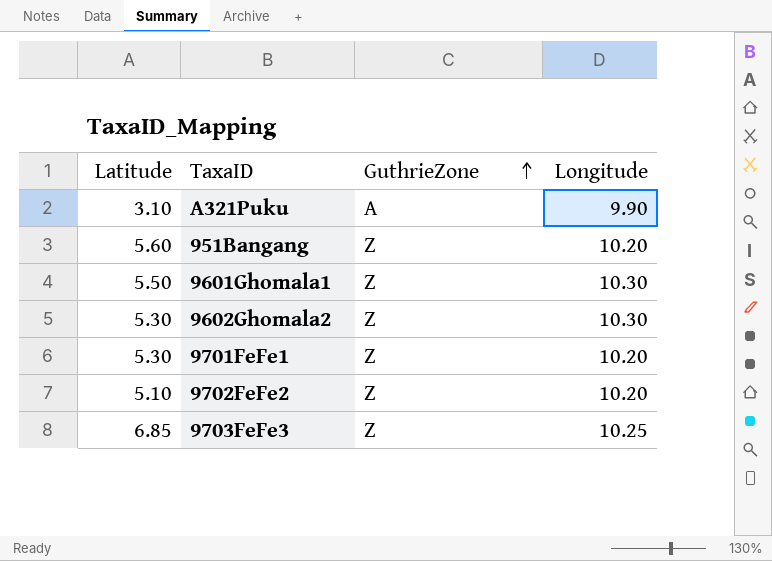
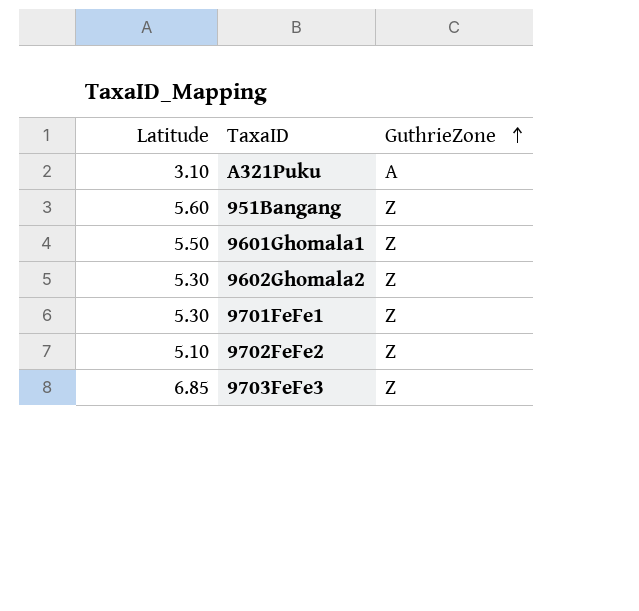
column Longitude | position: 4 -> none

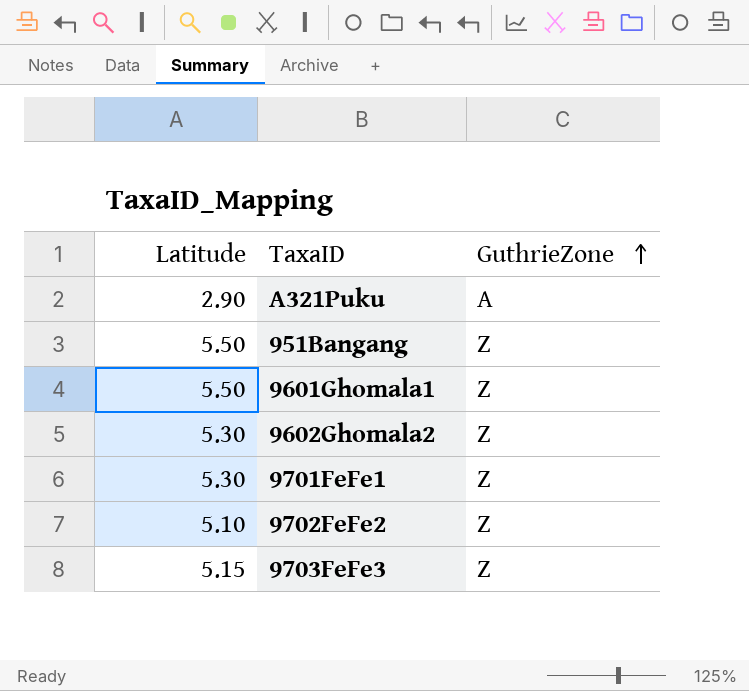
A321Puku | Latitude: 3.10 -> 2.90
951Bangang | Latitude: 5.60 -> 5.50
9703FeFe3 | Latitude: 6.85 -> 5.15

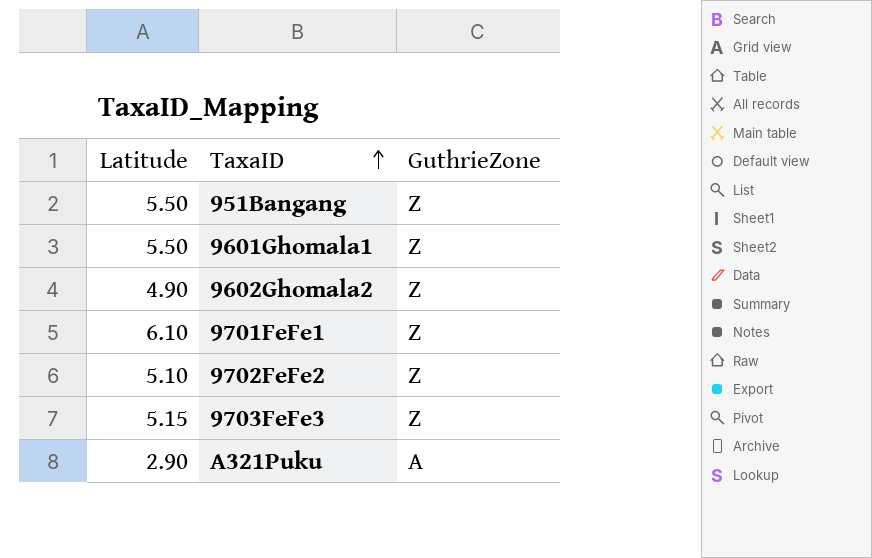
row order: GuthrieZone ascending -> TaxaID ascending
9602Ghomala2 | Latitude: 5.30 -> 4.90
9701FeFe1 | Latitude: 5.30 -> 6.10

